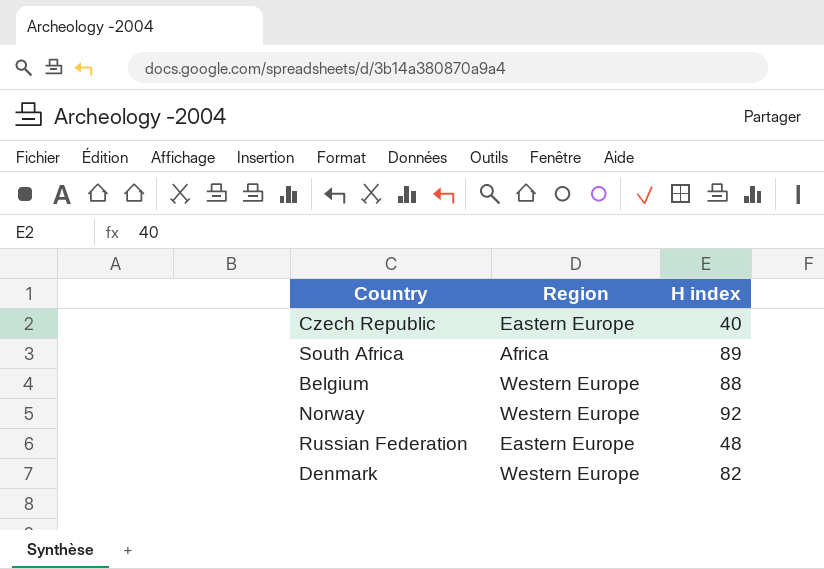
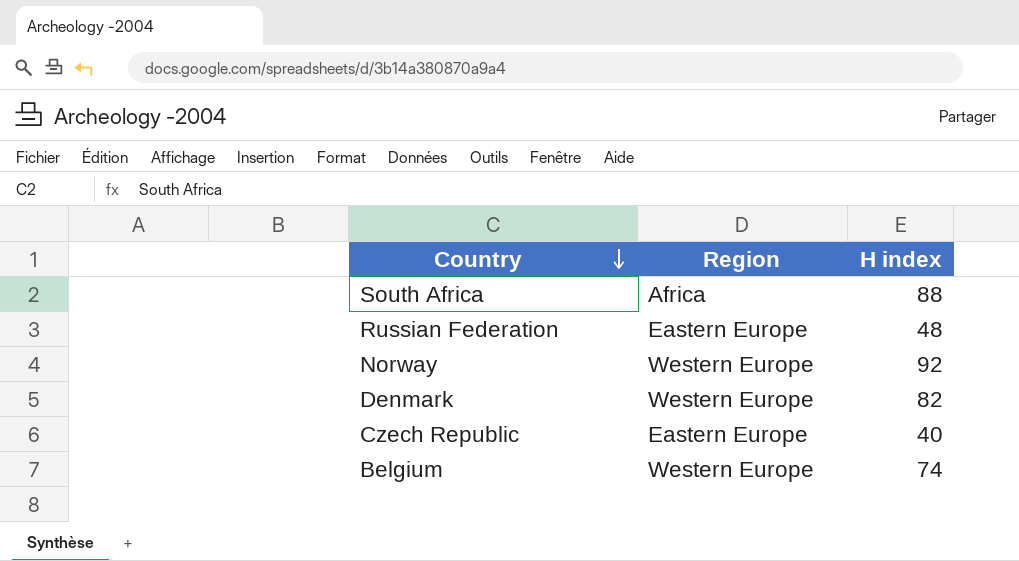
row order: none -> Country descending
South Africa | H index: 89 -> 88
Belgium | H index: 88 -> 74

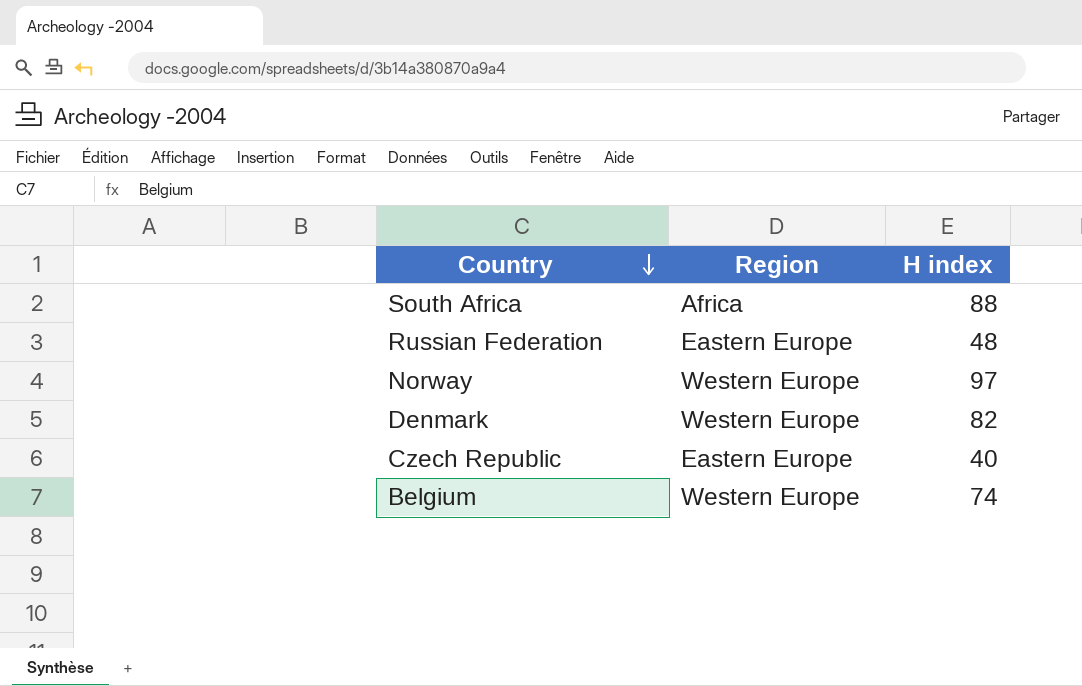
Norway | H index: 92 -> 97

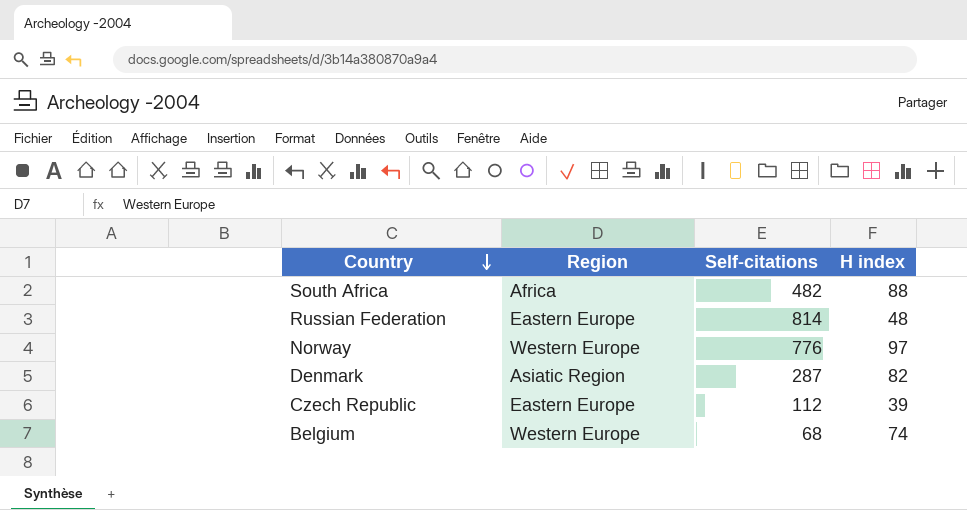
column Self-citations | position: none -> 3
Denmark | Region: Western Europe -> Asiatic Region
Czech Republic | H index: 40 -> 39

